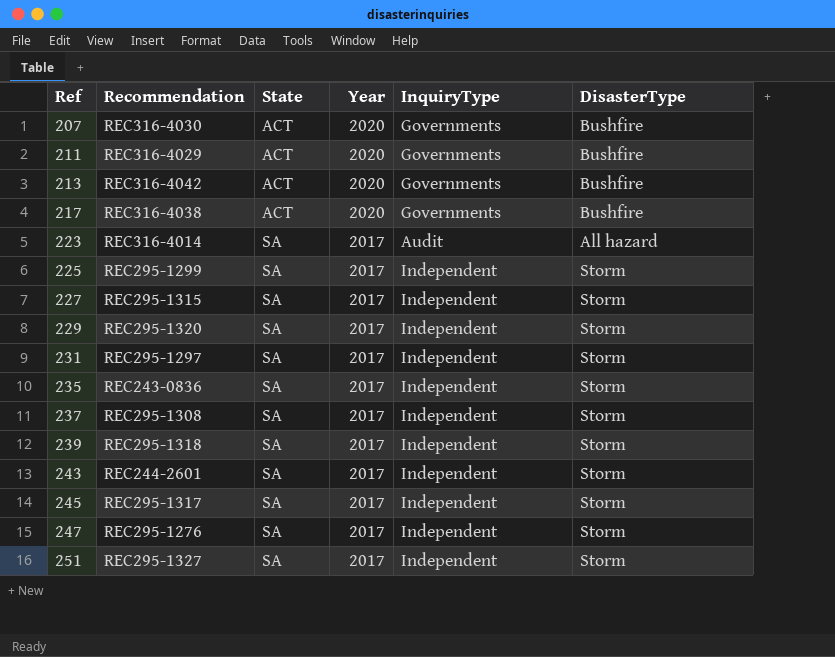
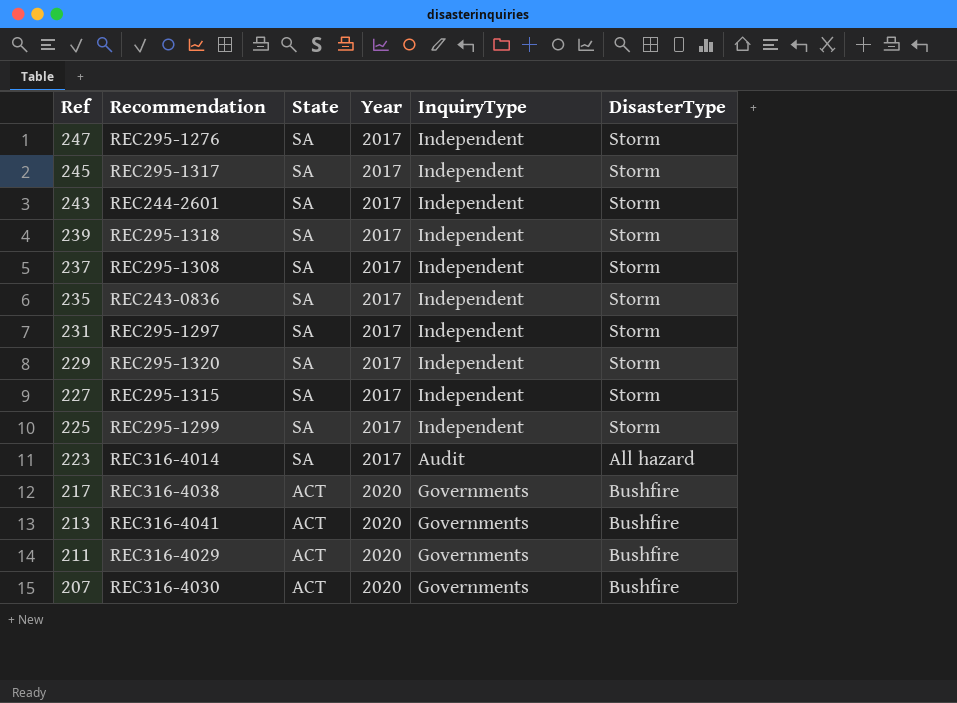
row order: Ref ascending -> Ref descending
row 251: REC295-1327 | SA | 2017 | Independent | Storm -> none
213 | Recommendation: REC316-4042 -> REC316-4041

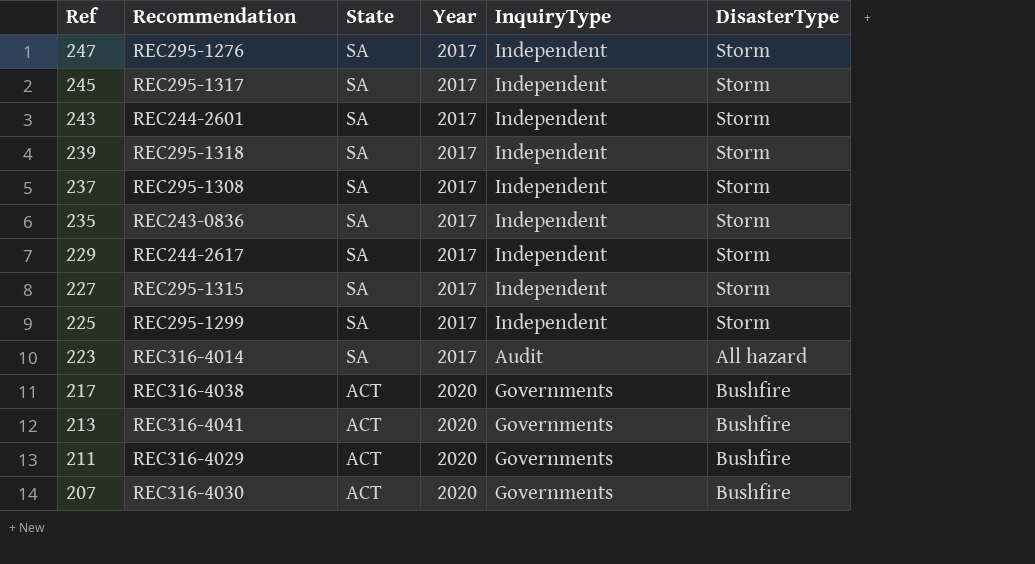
row 231: REC295-1297 | SA | 2017 | Independent | Storm -> none
229 | Recommendation: REC295-1320 -> REC244-2617

